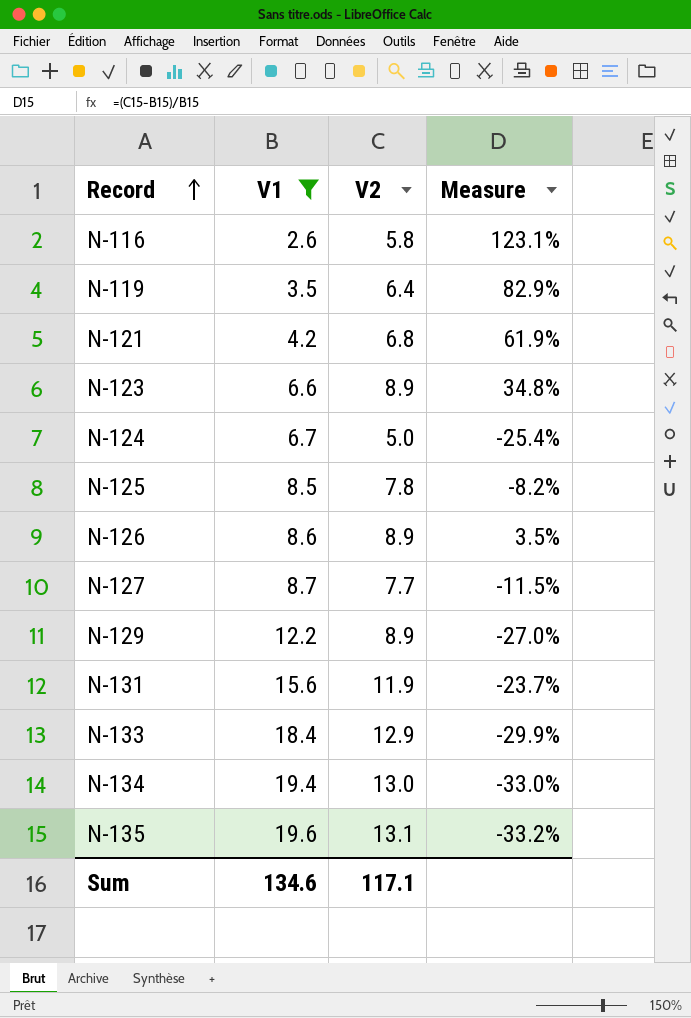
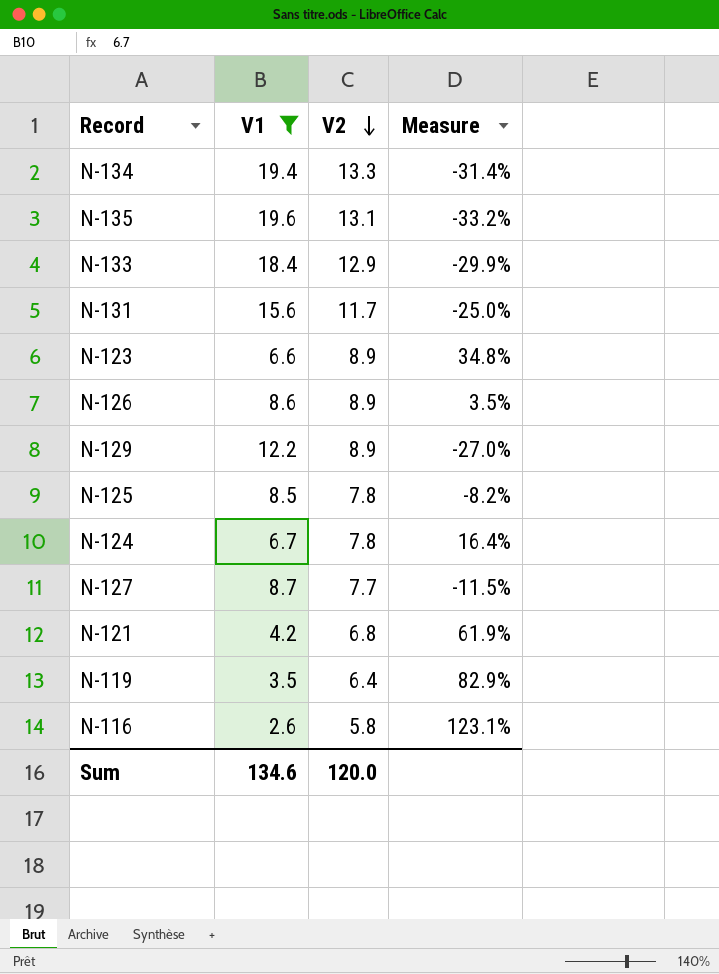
row order: Record ascending -> V2 descending
N-134 | V2: 13.0 -> 13.3
N-134 | Measure: -33.0% -> -31.4%
N-131 | V2: 11.9 -> 11.7
N-131 | Measure: -23.7% -> -25.0%
N-124 | V2: 5.0 -> 7.8
N-124 | Measure: -25.4% -> 16.4%
Sum | V2: 117.1 -> 120.0

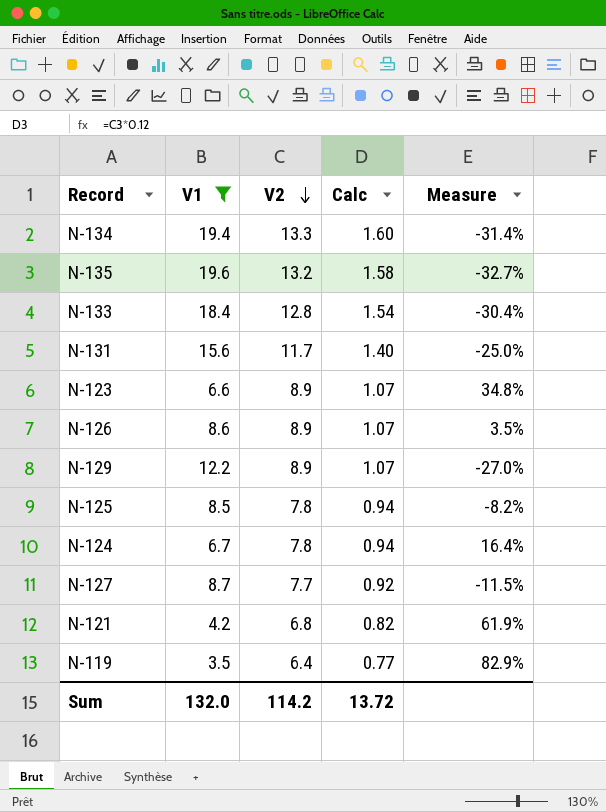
column Calc | formula: none -> [V2] * 0.12
row N-116: 2.6 | 5.8 | 123.1% -> none
N-135 | V2: 13.1 -> 13.2
N-135 | Measure: -33.2% -> -32.7%
N-133 | V2: 12.9 -> 12.8
N-133 | Measure: -29.9% -> -30.4%
Sum | V1: 134.6 -> 132.0
Sum | V2: 120.0 -> 114.2

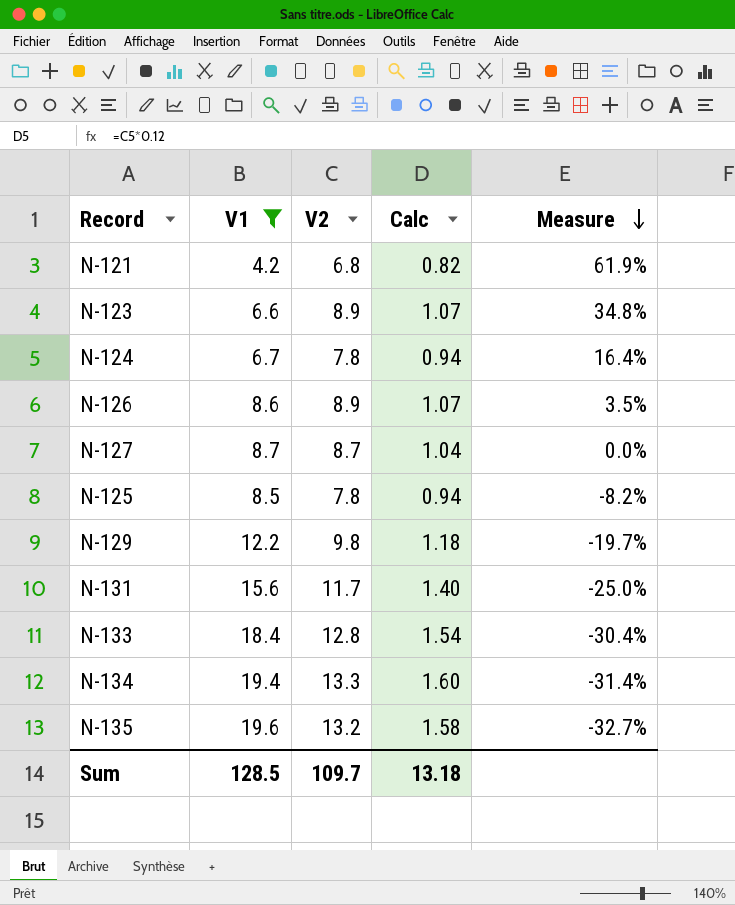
row order: V2 descending -> Measure descending
row N-119: 3.5 | 6.4 | 0.77 | 82.9% -> none
N-127 | V2: 7.7 -> 8.7
N-127 | Calc: 0.92 -> 1.04
N-127 | Measure: -11.5% -> 0.0%
N-129 | V2: 8.9 -> 9.8
N-129 | Calc: 1.07 -> 1.18
N-129 | Measure: -27.0% -> -19.7%
Sum | V1: 132.0 -> 128.5
Sum | V2: 114.2 -> 109.7
Sum | Calc: 13.72 -> 13.18

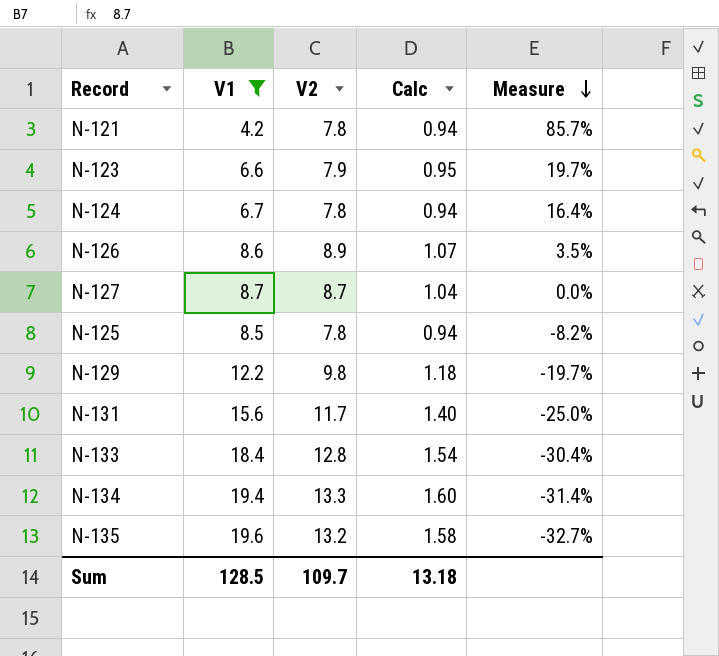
N-121 | V2: 6.8 -> 7.8
N-121 | Calc: 0.82 -> 0.94
N-121 | Measure: 61.9% -> 85.7%
N-123 | V2: 8.9 -> 7.9
N-123 | Calc: 1.07 -> 0.95
N-123 | Measure: 34.8% -> 19.7%

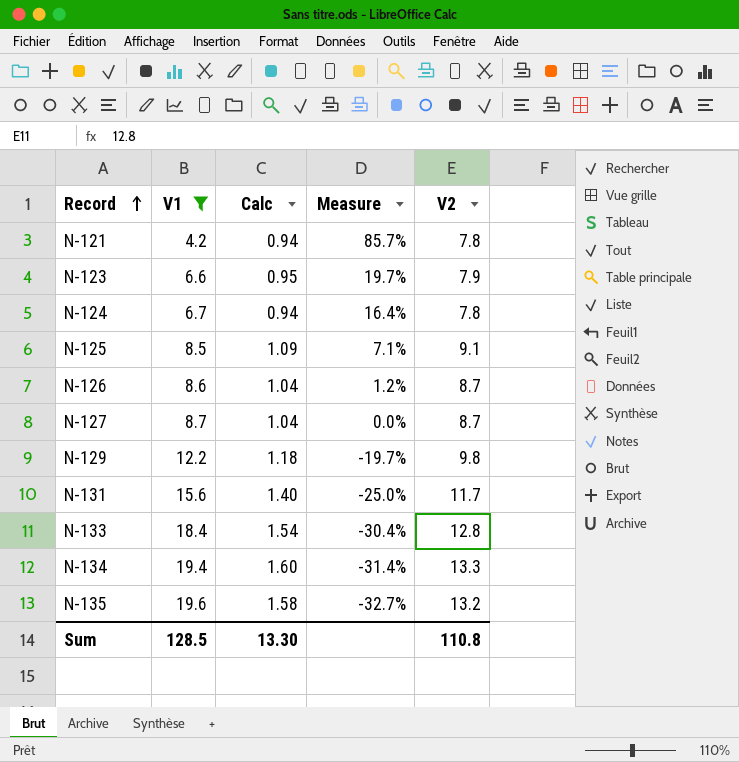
row order: Measure descending -> Record ascending
column V2 | position: 3 -> 5
N-125 | Calc: 0.94 -> 1.09
N-125 | Measure: -8.2% -> 7.1%
N-125 | V2: 7.8 -> 9.1
N-126 | Calc: 1.07 -> 1.04
N-126 | Measure: 3.5% -> 1.2%
N-126 | V2: 8.9 -> 8.7
Sum | Calc: 13.18 -> 13.30
Sum | V2: 109.7 -> 110.8

